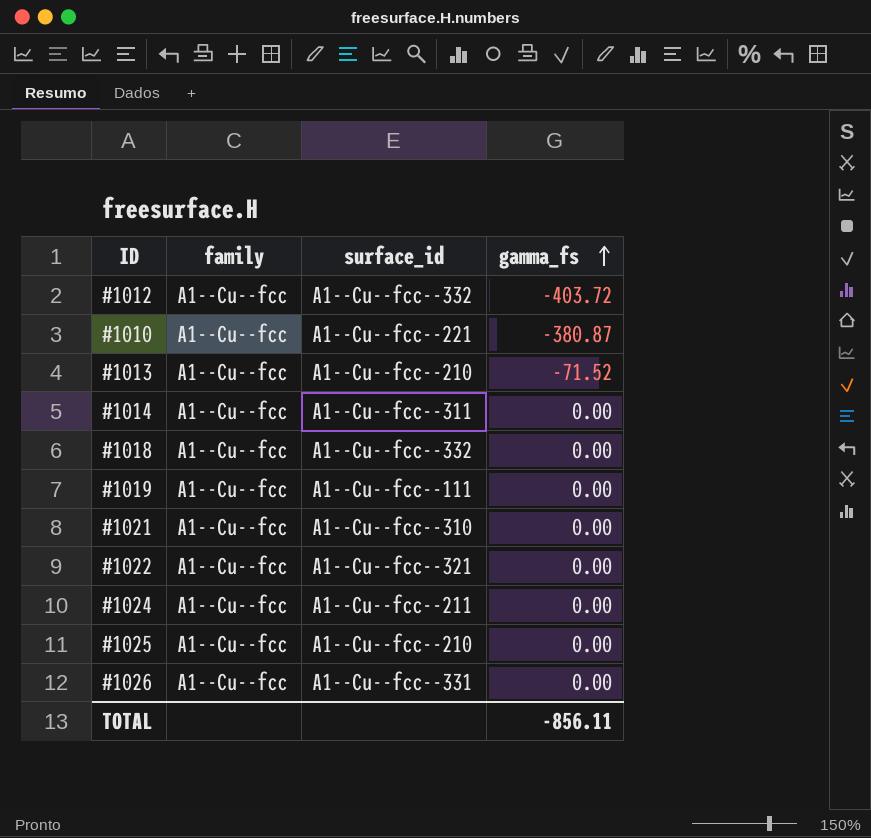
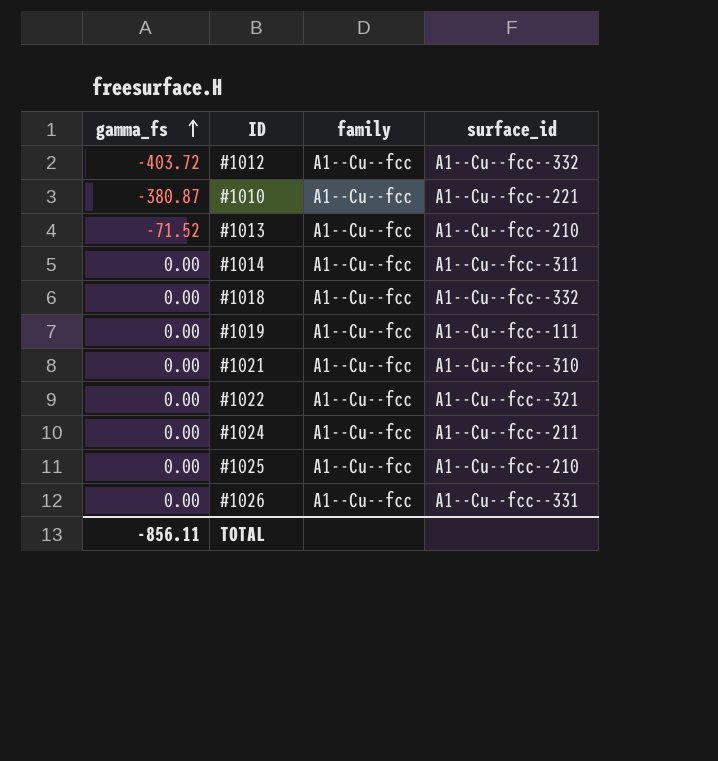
column gamma_fs | position: 4 -> 1

